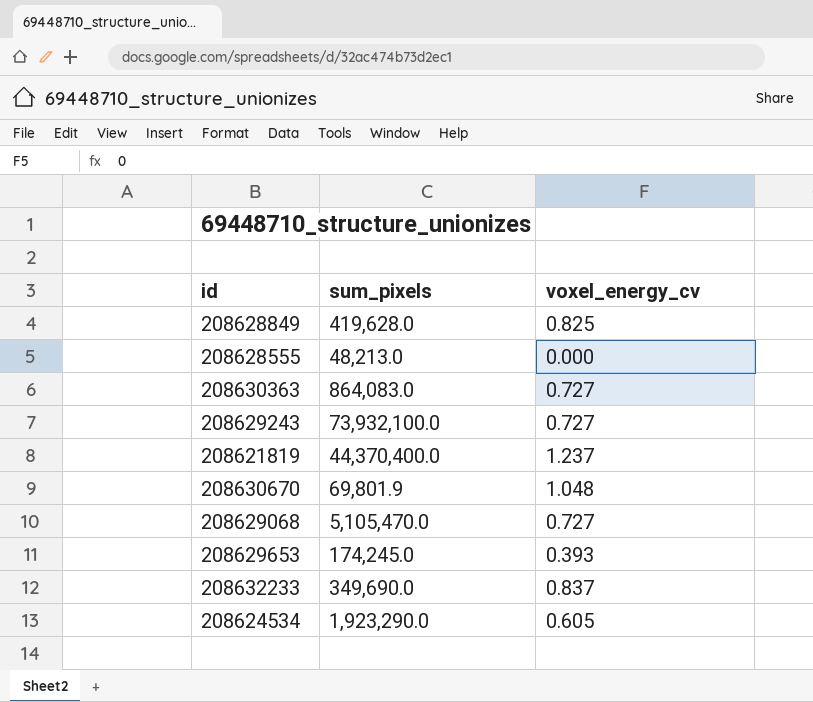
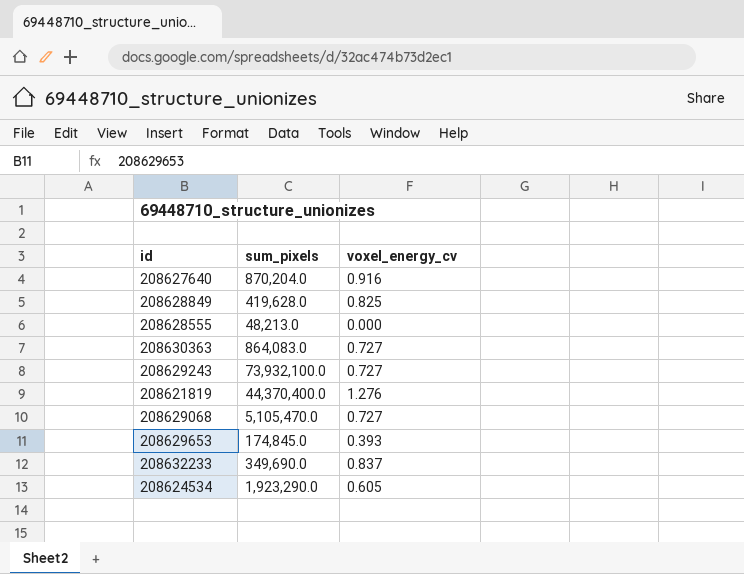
row 208630670: 69,801.9 | 1.048 -> none
row 208627640: none -> 870,204.0 | 0.916
208621819 | voxel_energy_cv: 1.237 -> 1.276
208629653 | sum_pixels: 174,245.0 -> 174,845.0

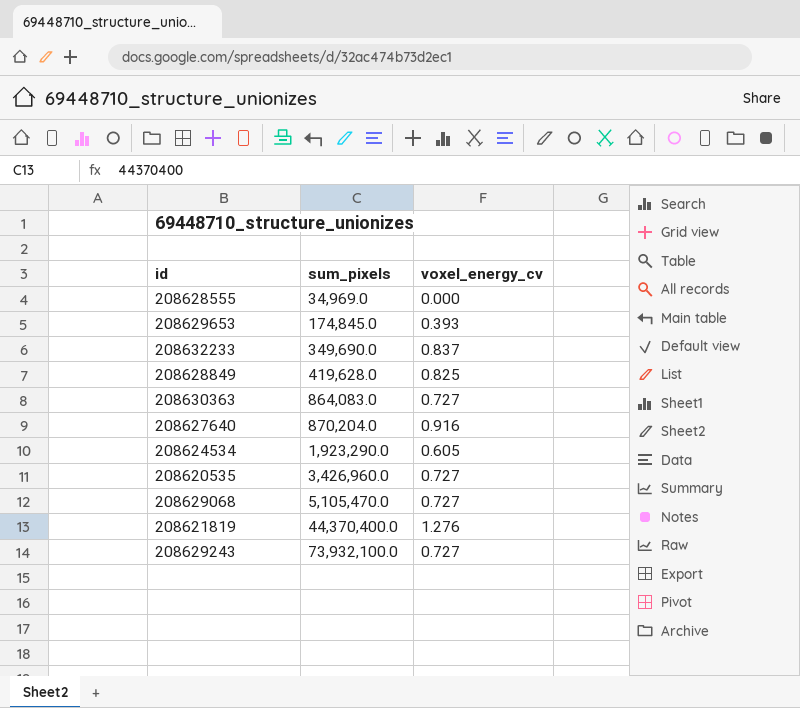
row order: none -> sum_pixels ascending
208628555 | sum_pixels: 48,213.0 -> 34,969.0
row 208620535: none -> 3,426,960.0 | 0.727

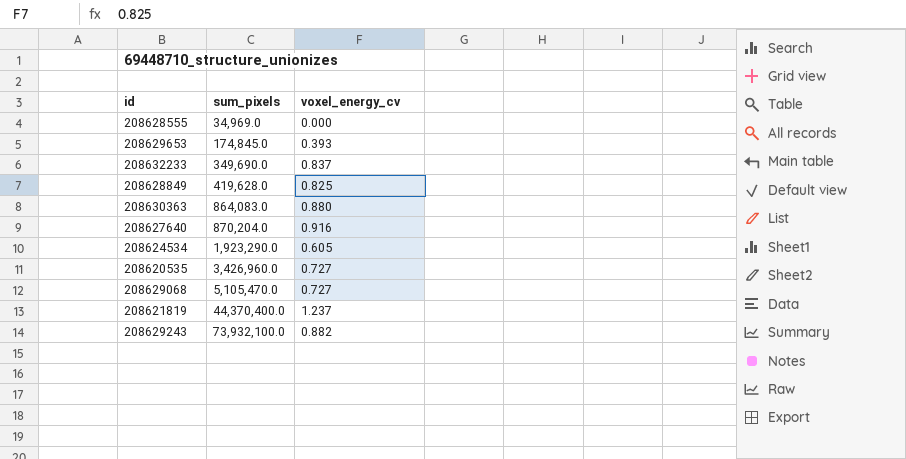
208630363 | voxel_energy_cv: 0.727 -> 0.880
208621819 | voxel_energy_cv: 1.276 -> 1.237
208629243 | voxel_energy_cv: 0.727 -> 0.882

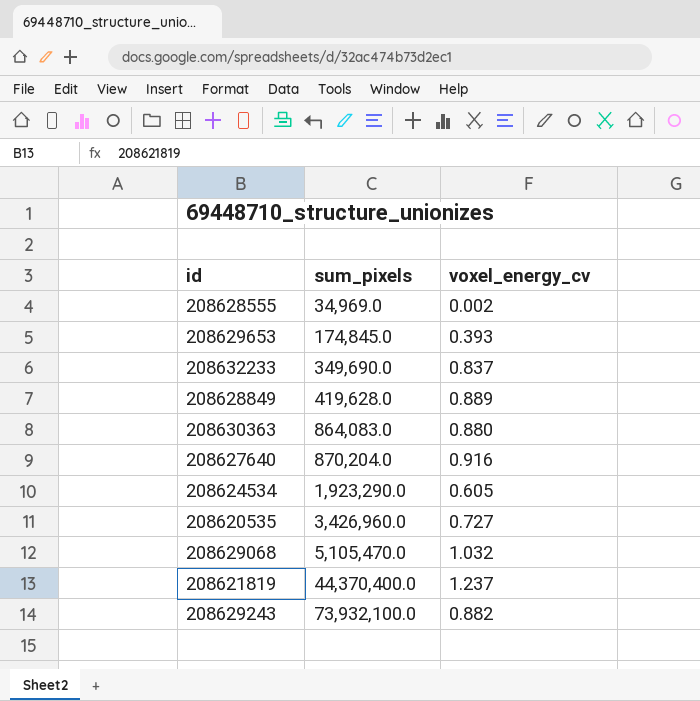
208628555 | voxel_energy_cv: 0.000 -> 0.002
208628849 | voxel_energy_cv: 0.825 -> 0.889
208629068 | voxel_energy_cv: 0.727 -> 1.032

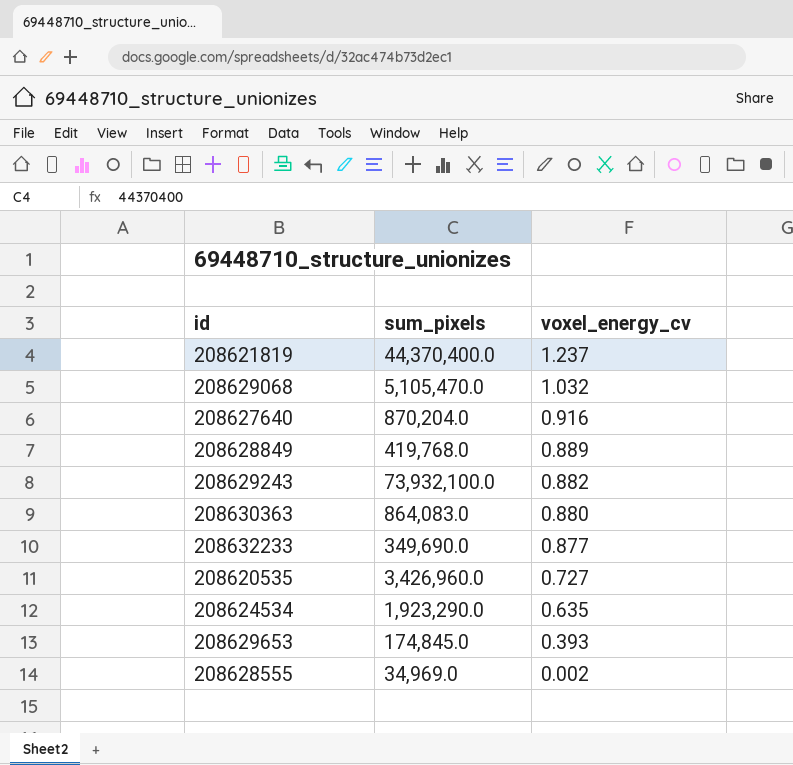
row order: sum_pixels ascending -> voxel_energy_cv descending
208628849 | sum_pixels: 419,628.0 -> 419,768.0
208632233 | voxel_energy_cv: 0.837 -> 0.877
208624534 | voxel_energy_cv: 0.605 -> 0.635

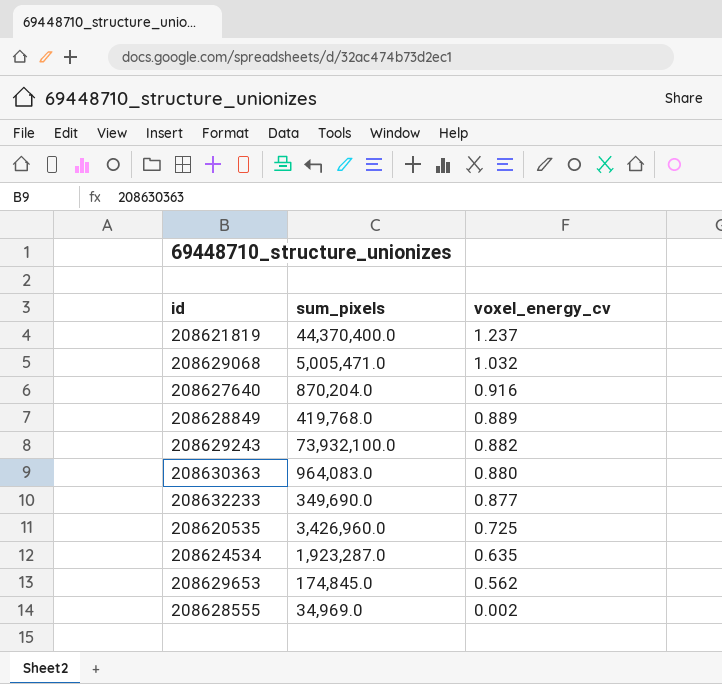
208629068 | sum_pixels: 5,105,470.0 -> 5,005,471.0
208630363 | sum_pixels: 864,083.0 -> 964,083.0
208620535 | voxel_energy_cv: 0.727 -> 0.725
208624534 | sum_pixels: 1,923,290.0 -> 1,923,287.0
208629653 | voxel_energy_cv: 0.393 -> 0.562

